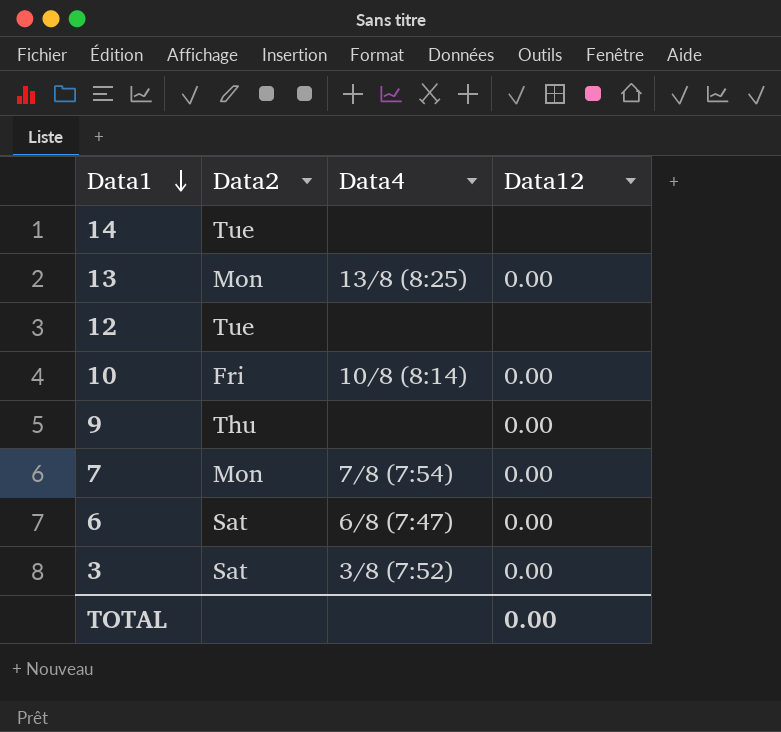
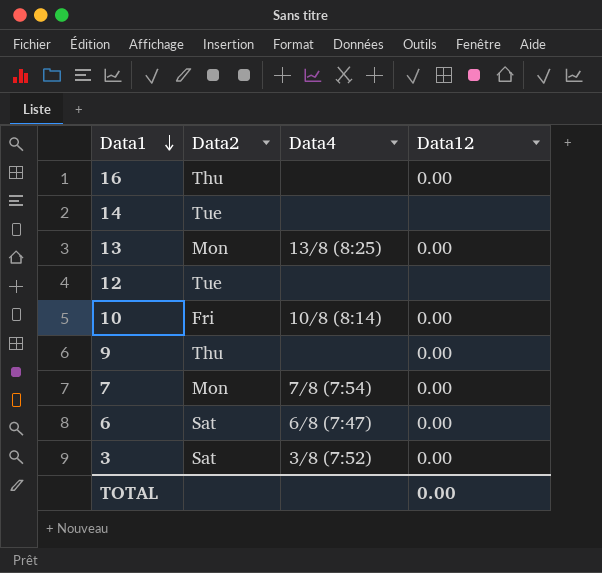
row 16: none -> Thu | none | 0.00

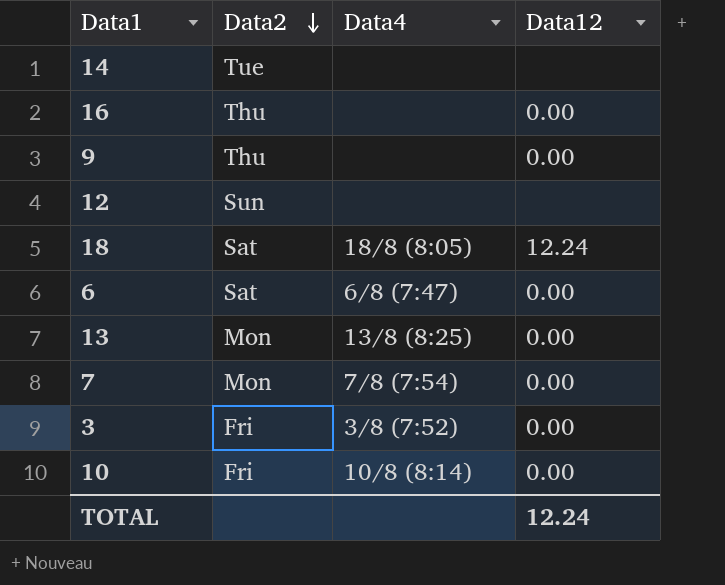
row order: Data1 descending -> Data2 descending
12 | Data2: Tue -> Sun
row 18: none -> Sat | 18/8 (8:05) | 12.24
3 | Data2: Sat -> Fri
TOTAL | Data12: 0.00 -> 12.24

